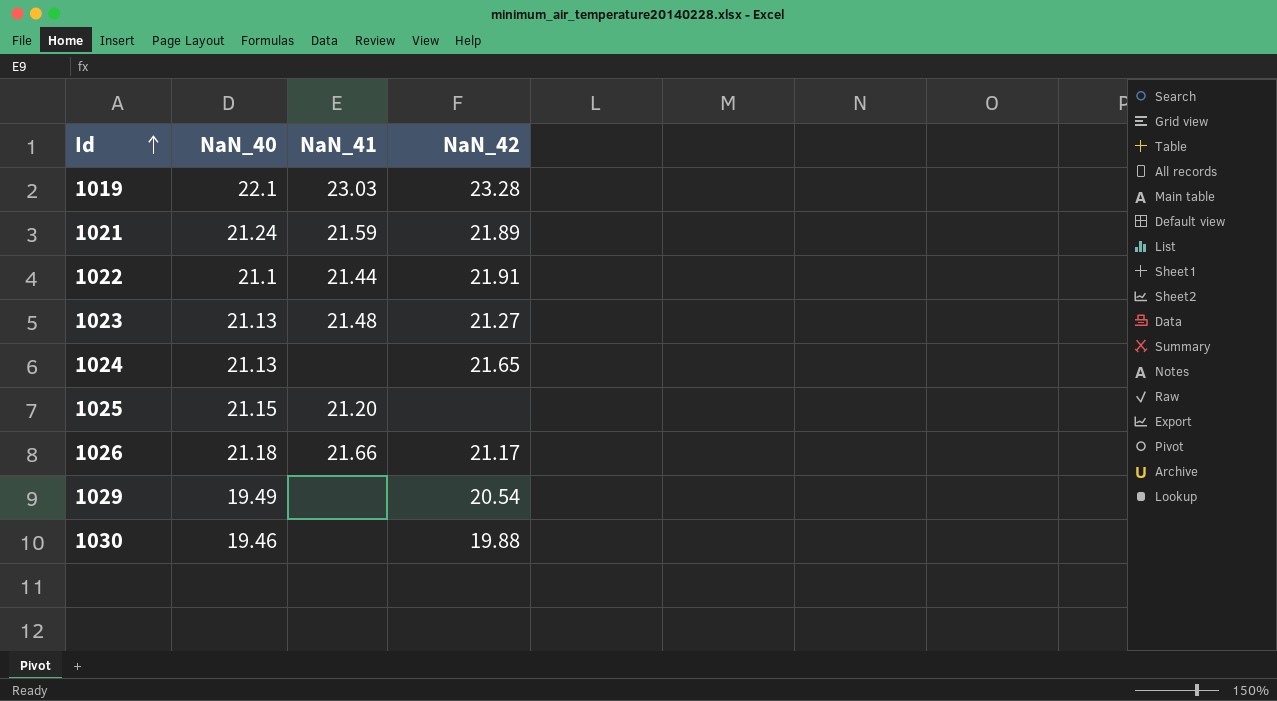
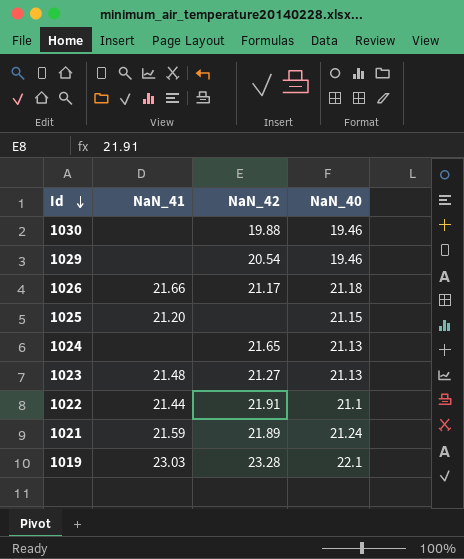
row order: Id ascending -> Id descending
column NaN_40 | position: 2 -> 4
1029 | NaN_40: 19.49 -> 19.46

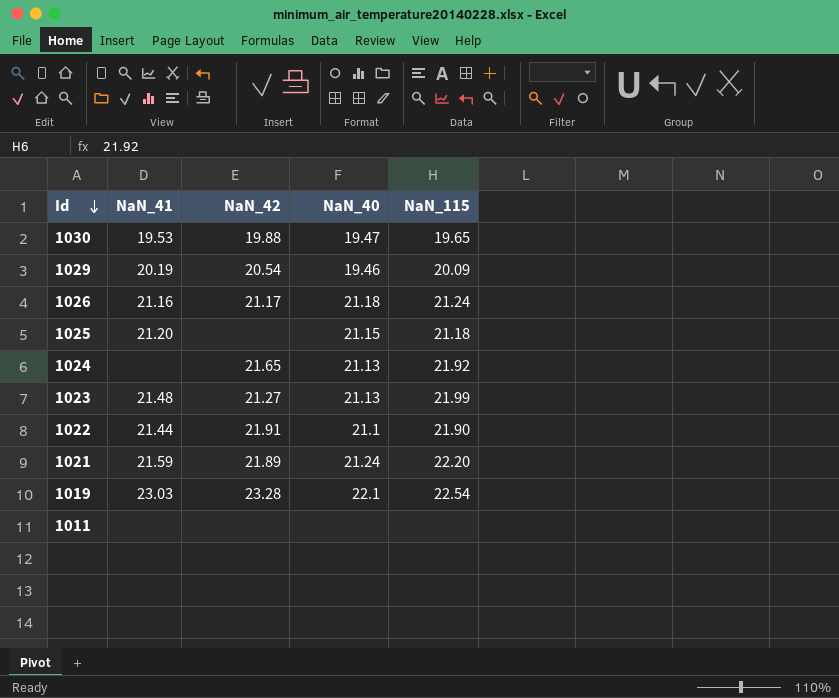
column NaN_115 | position: none -> 5
1030 | NaN_41: none -> 19.53
1030 | NaN_40: 19.46 -> 19.47
1029 | NaN_41: none -> 20.19
1026 | NaN_41: 21.66 -> 21.16
row 1011: none -> none | none | none | none

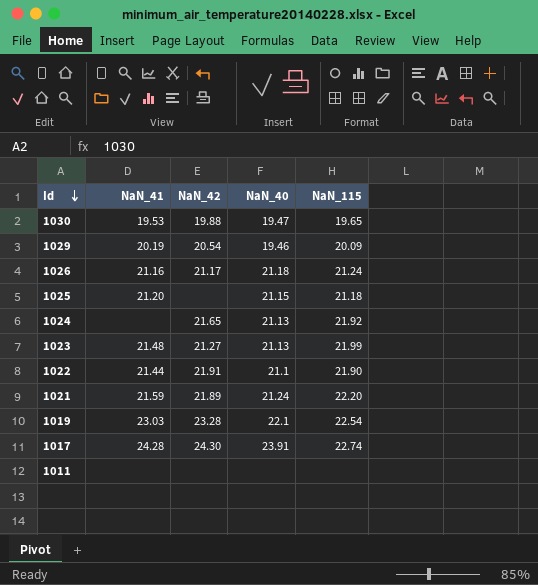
row 1017: none -> 24.28 | 24.30 | 23.91 | 22.74

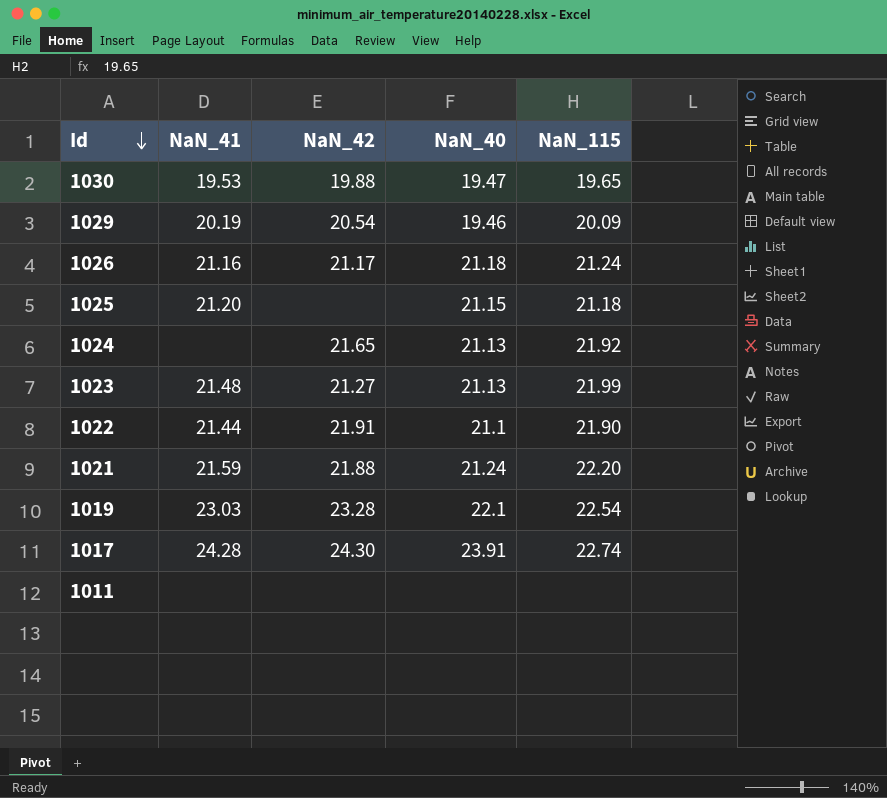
1021 | NaN_42: 21.89 -> 21.88

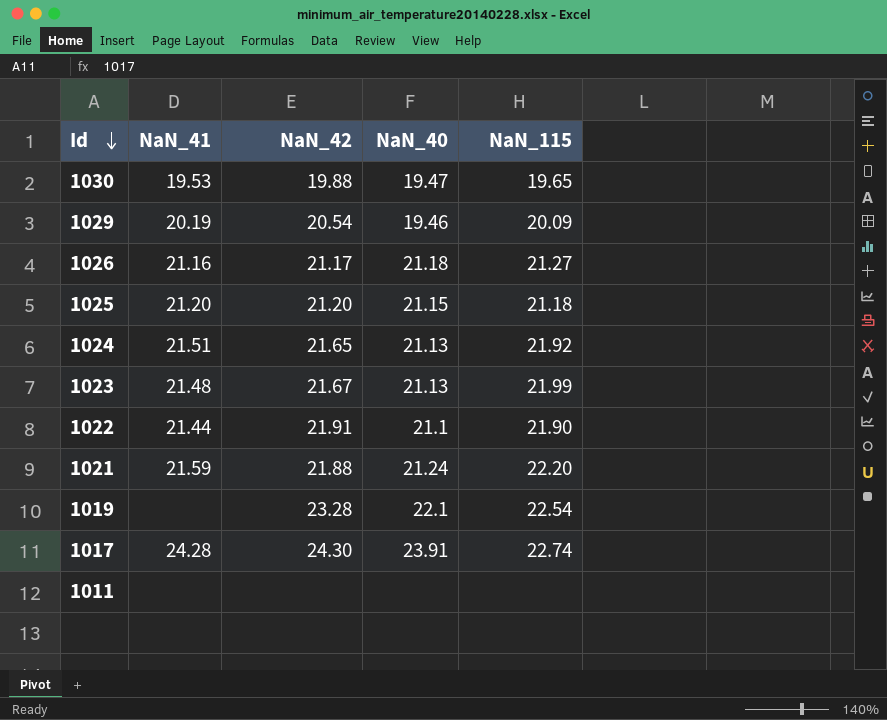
1026 | NaN_115: 21.24 -> 21.27
1025 | NaN_42: none -> 21.20
1024 | NaN_41: none -> 21.51
1023 | NaN_42: 21.27 -> 21.67
1019 | NaN_41: 23.03 -> none

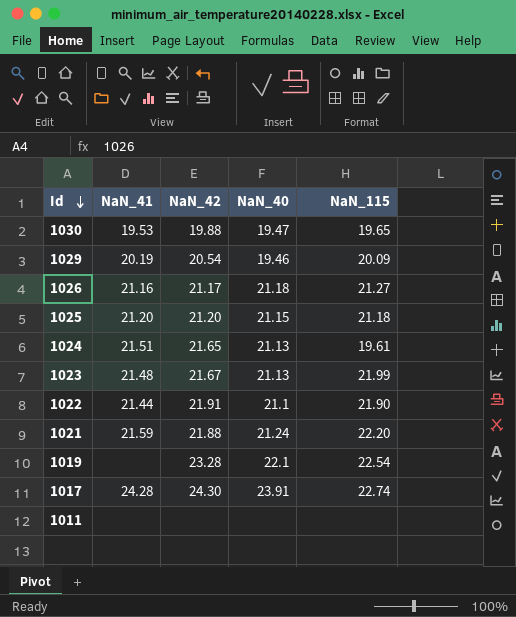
1024 | NaN_115: 21.92 -> 19.61

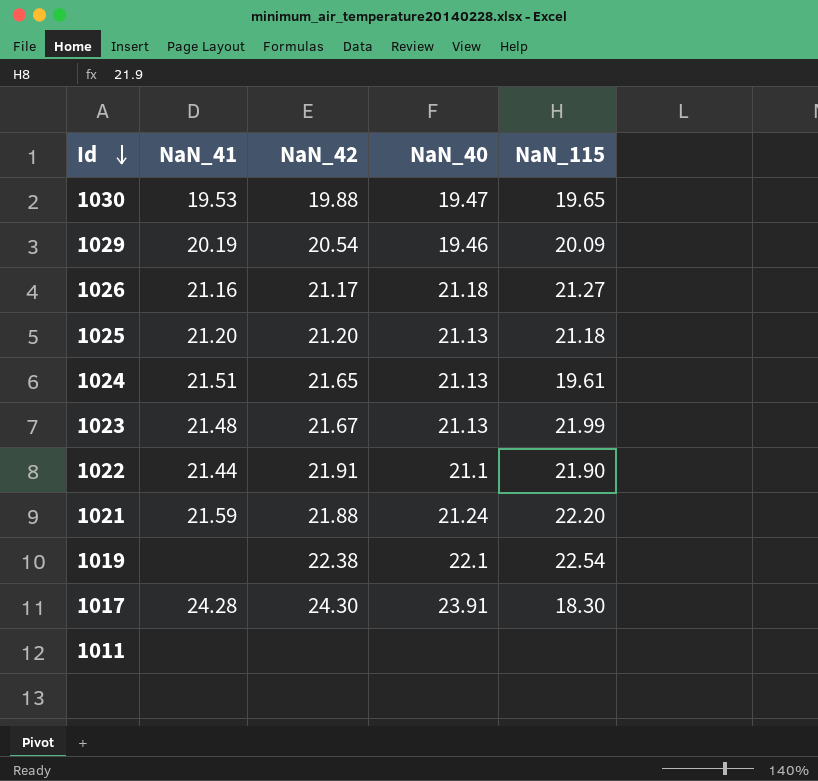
1025 | NaN_40: 21.15 -> 21.13
1019 | NaN_42: 23.28 -> 22.38
1017 | NaN_115: 22.74 -> 18.30

